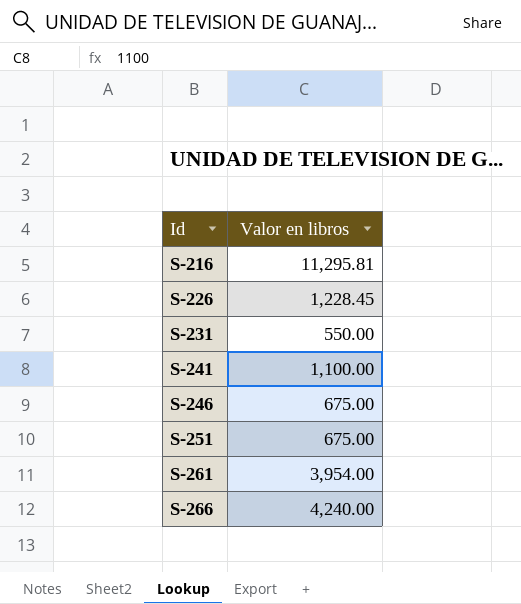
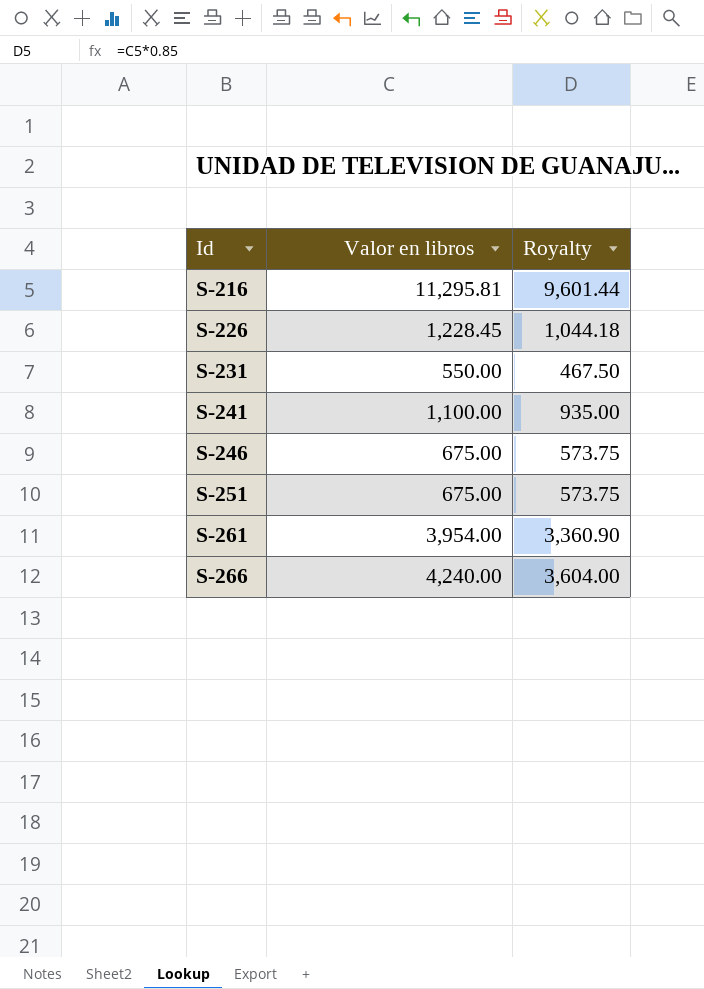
column Royalty | formula: none -> [Valor en libros] * 0.85

